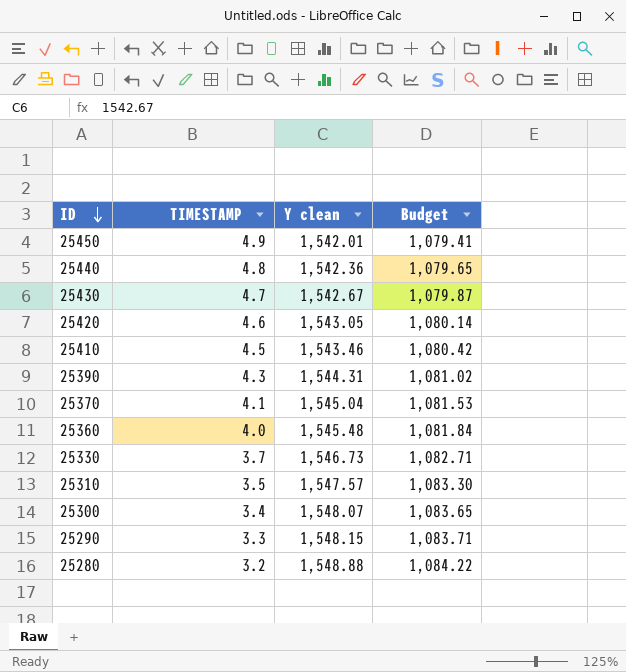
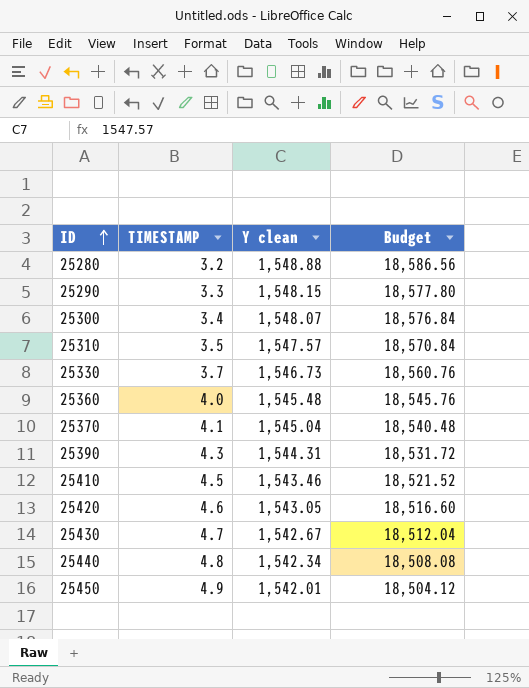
row order: ID descending -> ID ascending
column Budget | formula: [Y clean] * 0.7 -> [Y clean] * 12
25440 | Y clean: 1,542.36 -> 1,542.34

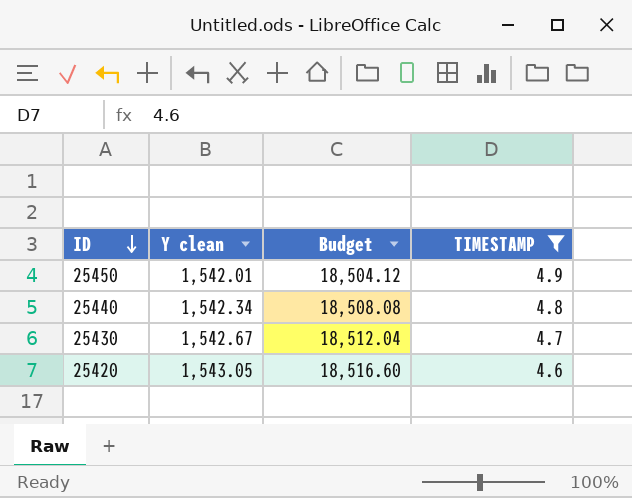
filter: none -> TIMESTAMP >= 4.6
row order: ID ascending -> ID descending
column TIMESTAMP | position: 2 -> 4

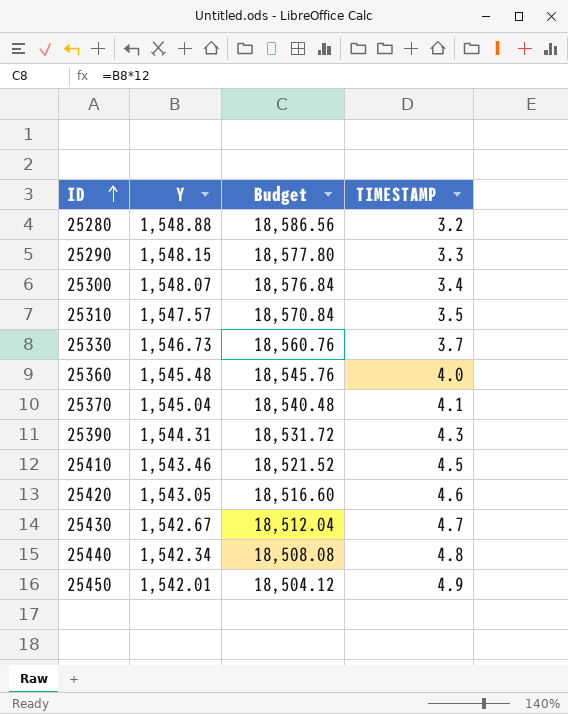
filter: TIMESTAMP >= 4.6 -> none
row order: ID descending -> ID ascending
column name: Y clean -> Y

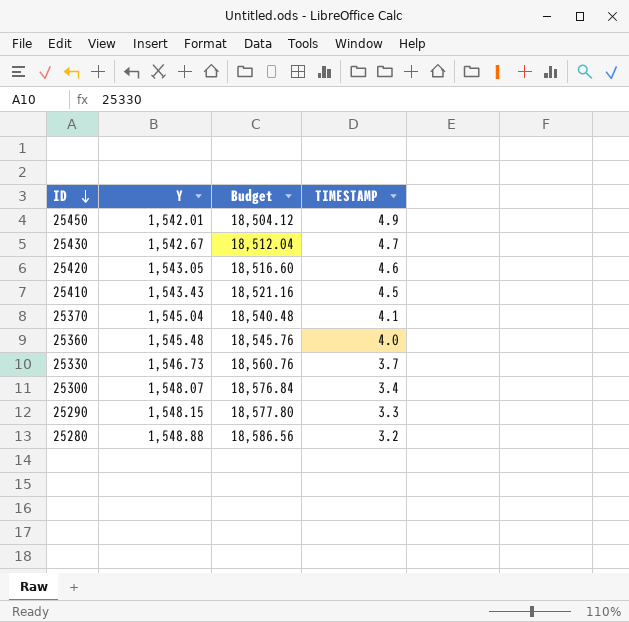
row order: ID ascending -> ID descending
row 25310: 1,547.57 | 18,570.84 | 3.5 -> none
row 25390: 1,544.31 | 18,531.72 | 4.3 -> none
row 25440: 1,542.34 | 18,508.08 | 4.8 -> none
25410 | Y: 1,543.46 -> 1,543.43
25410 | Budget: 18,521.52 -> 18,521.16

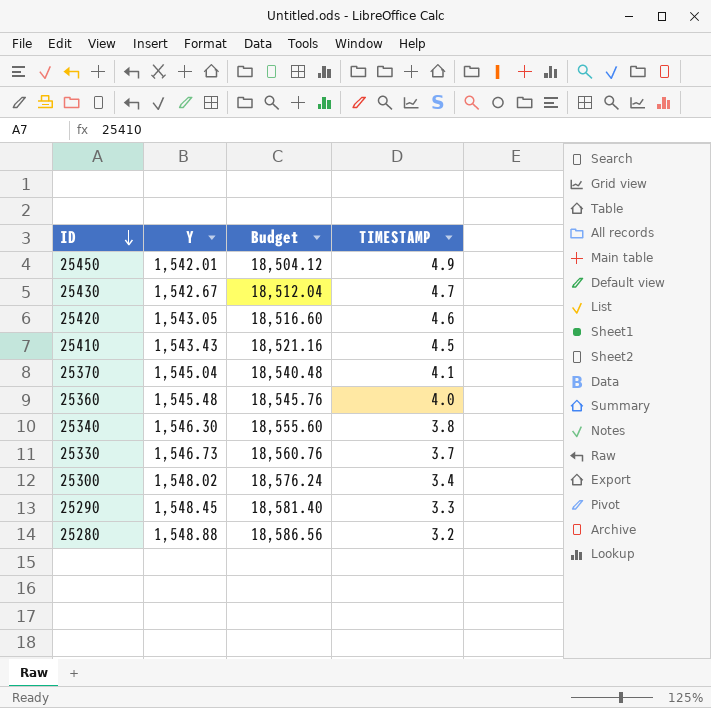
row 25340: none -> 1,546.30 | 18,555.60 | 3.8
25300 | Y: 1,548.07 -> 1,548.02
25300 | Budget: 18,576.84 -> 18,576.24
25290 | Y: 1,548.15 -> 1,548.45
25290 | Budget: 18,577.80 -> 18,581.40

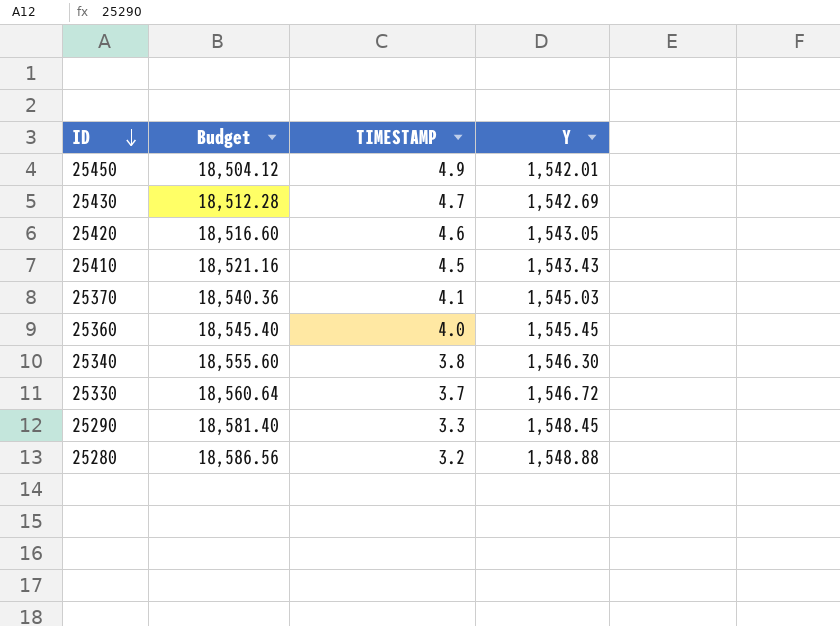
column Y | position: 2 -> 4
row 25300: 1,548.02 | 18,576.24 | 3.4 -> none
25430 | Budget: 18,512.04 -> 18,512.28
25430 | Y: 1,542.67 -> 1,542.69
25370 | Budget: 18,540.48 -> 18,540.36
25370 | Y: 1,545.04 -> 1,545.03
25360 | Budget: 18,545.76 -> 18,545.40
25360 | Y: 1,545.48 -> 1,545.45
25330 | Budget: 18,560.76 -> 18,560.64
25330 | Y: 1,546.73 -> 1,546.72

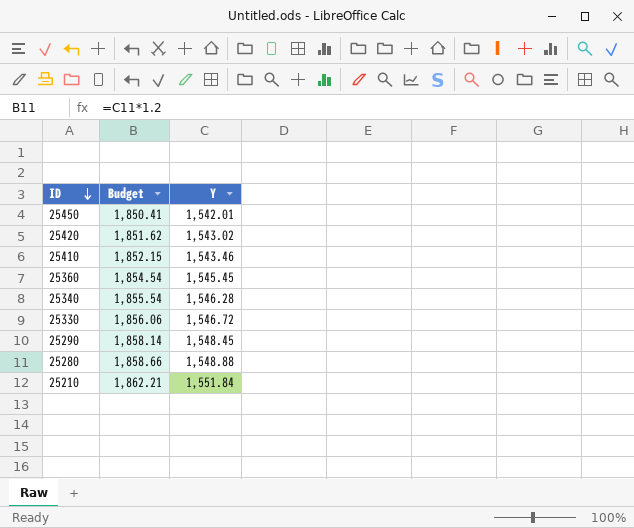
column TIMESTAMP | position: 3 -> none
column Budget | formula: [Y] * 12 -> [Y] * 1.2
row 25430: 18,512.28 | 4.7 | 1,542.69 -> none
row 25370: 18,540.36 | 4.1 | 1,545.03 -> none
25420 | Y: 1,543.05 -> 1,543.02
25410 | Y: 1,543.43 -> 1,543.46
25340 | Y: 1,546.30 -> 1,546.28
row 25210: none -> 1,862.21 | 1,551.84

